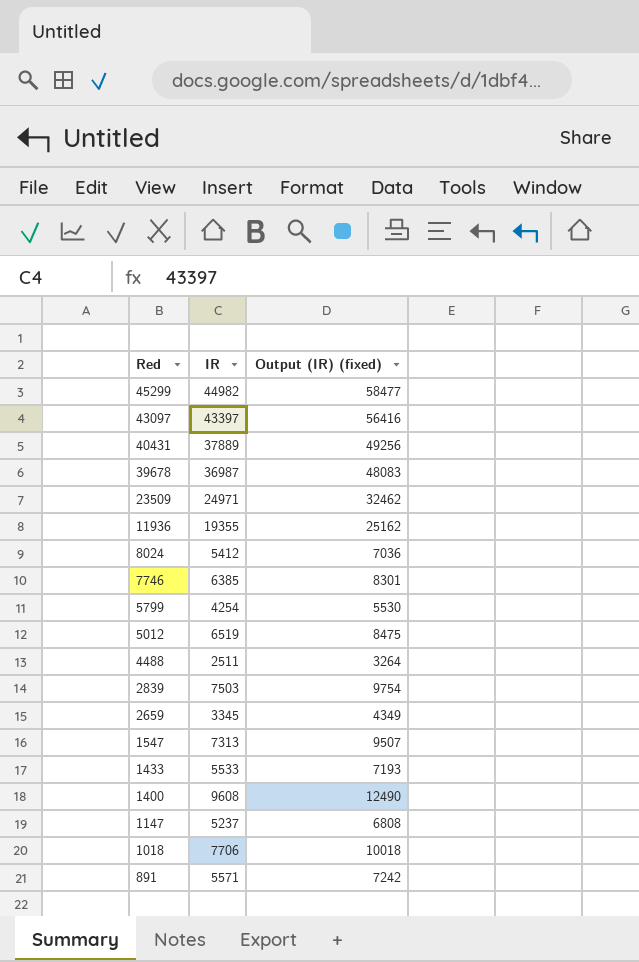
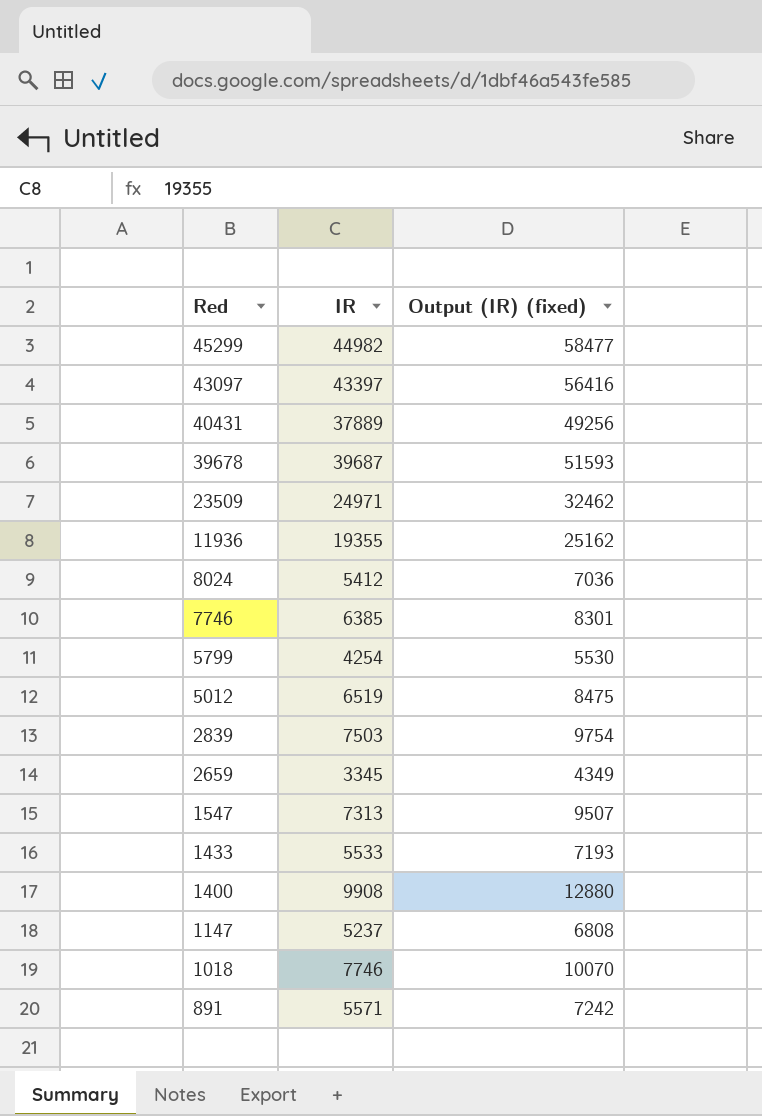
row 4488: 2511 | 3264 -> none
39678 | IR: 36987 -> 39687
39678 | Output (IR) (fixed): 48083 -> 51593
1400 | IR: 9608 -> 9908
1400 | Output (IR) (fixed): 12490 -> 12880
1018 | IR: 7706 -> 7746
1018 | Output (IR) (fixed): 10018 -> 10070

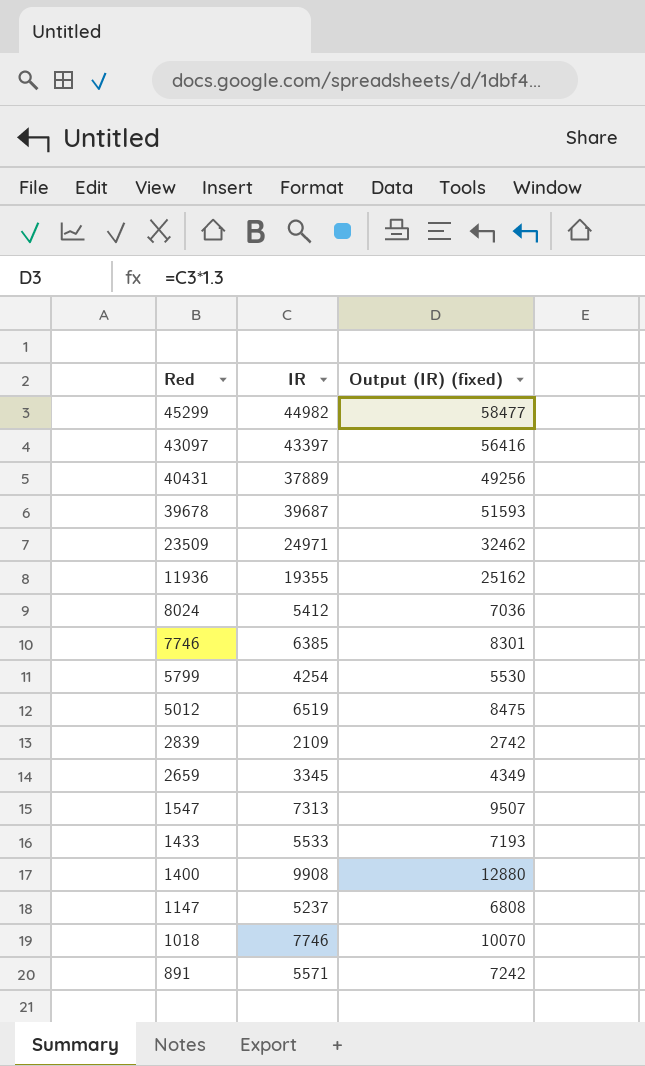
2839 | IR: 7503 -> 2109
2839 | Output (IR) (fixed): 9754 -> 2742

